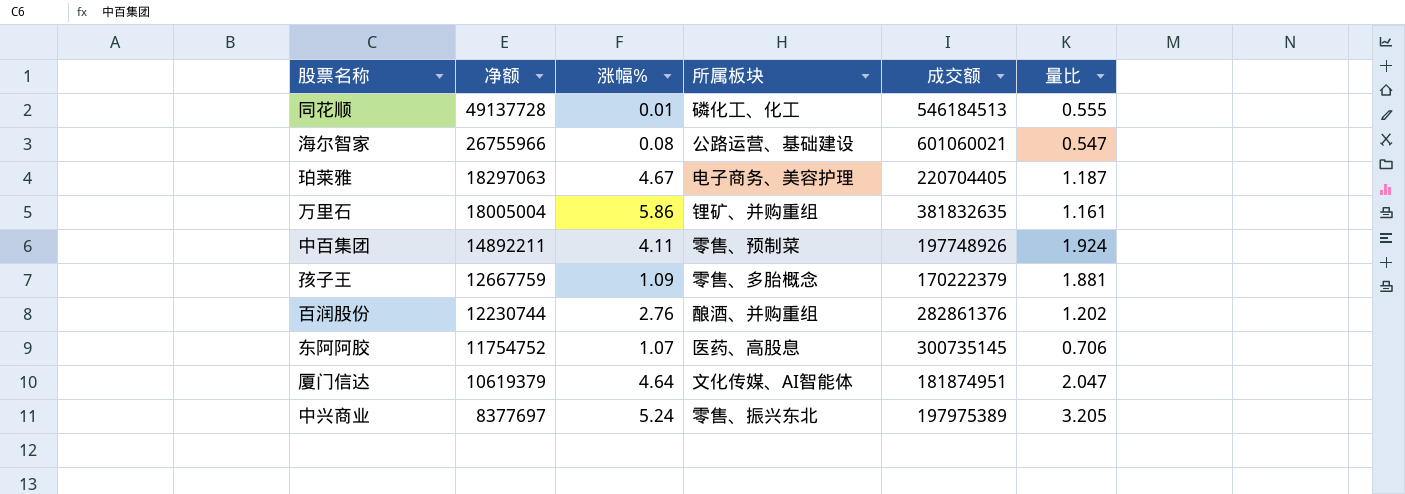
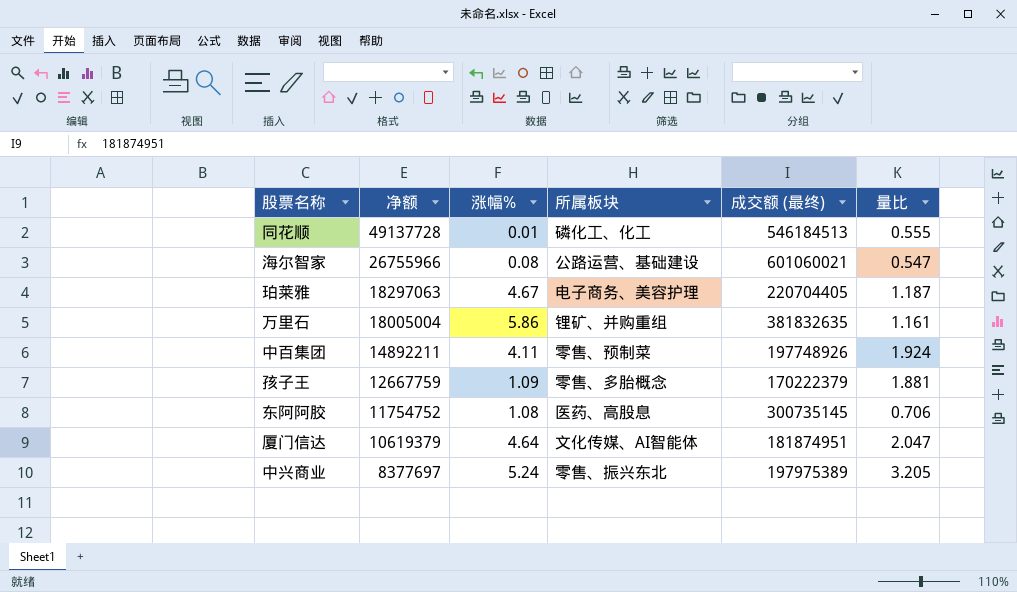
column name: 成交额 -> 成交额 (最终)
row 百润股份: 12230744 | 2.76 | 酿酒、并购重组 | 282861376 | 1.202 -> none
东阿阿胶 | 涨幅%: 1.07 -> 1.08

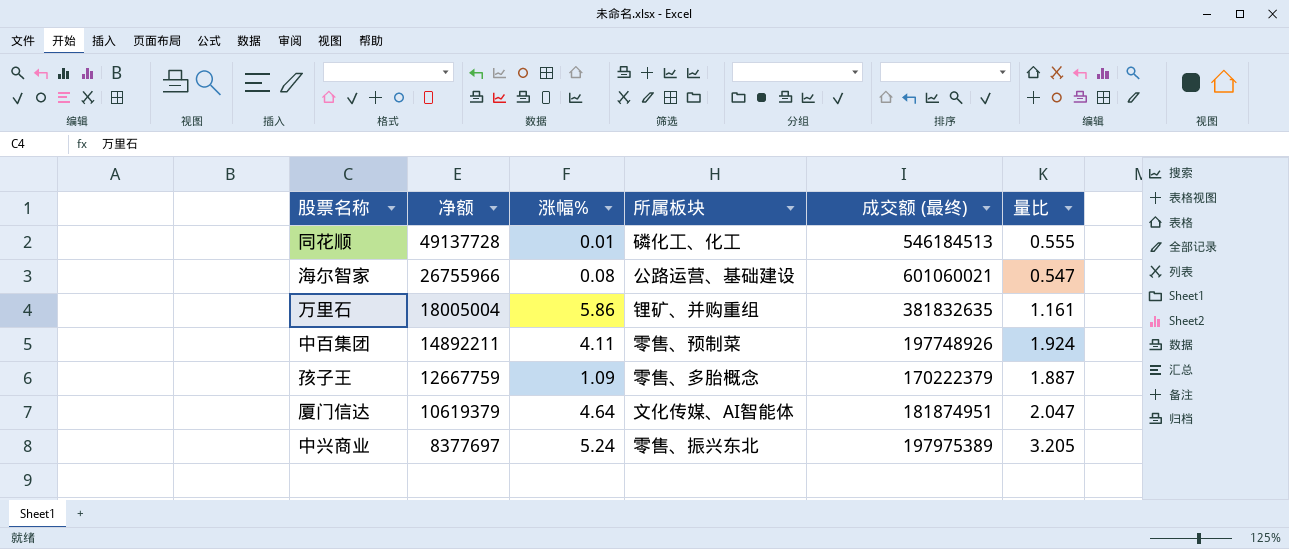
row 珀莱雅: 18297063 | 4.67 | 电子商务、美容护理 | 220704405 | 1.187 -> none
row 东阿阿胶: 11754752 | 1.08 | 医药、高股息 | 300735145 | 0.706 -> none
孩子王 | 量比: 1.881 -> 1.887

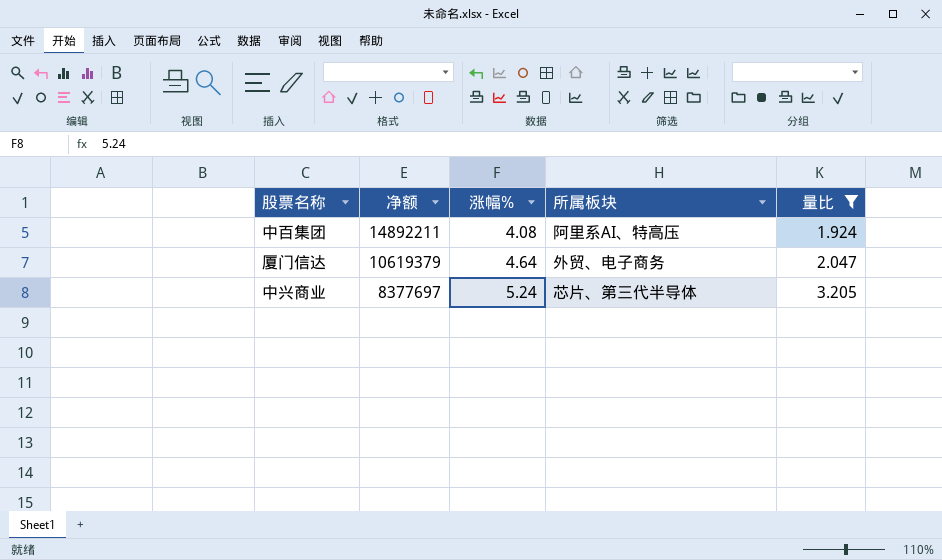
filter: none -> 量比 >= 1.924
column 成交额 (最终) | position: 5 -> none
中百集团 | 涨幅%: 4.11 -> 4.08
中百集团 | 所属板块: 零售、预制菜 -> 阿里系AI、特高压
厦门信达 | 所属板块: 文化传媒、AI智能体 -> 外贸、电子商务
中兴商业 | 所属板块: 零售、振兴东北 -> 芯片、第三代半导体

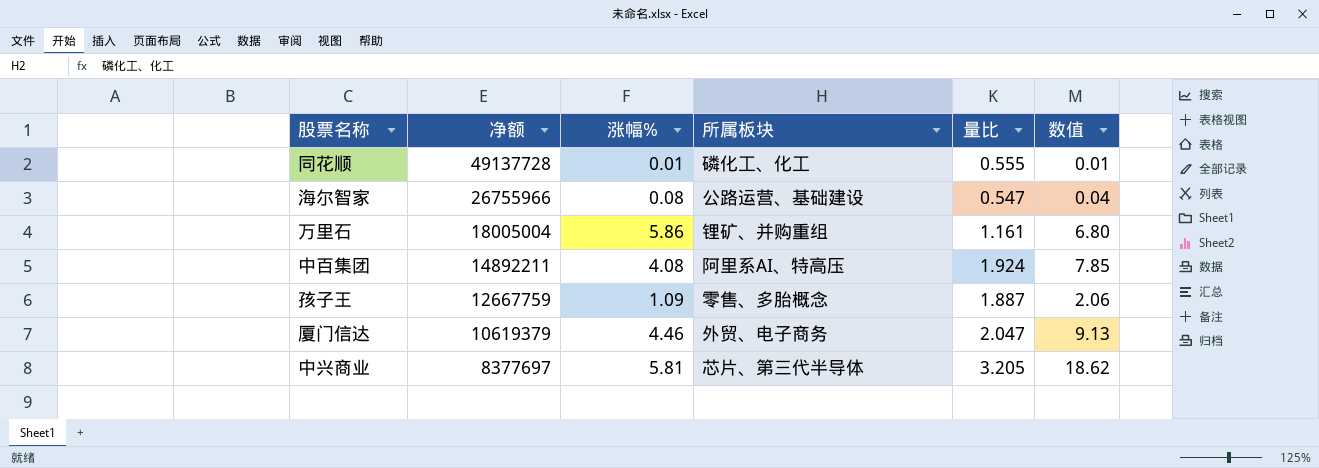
filter: 量比 >= 1.924 -> none
column 数值 | formula: none -> [涨幅%] * [量比]
厦门信达 | 涨幅%: 4.64 -> 4.46
中兴商业 | 涨幅%: 5.24 -> 5.81

